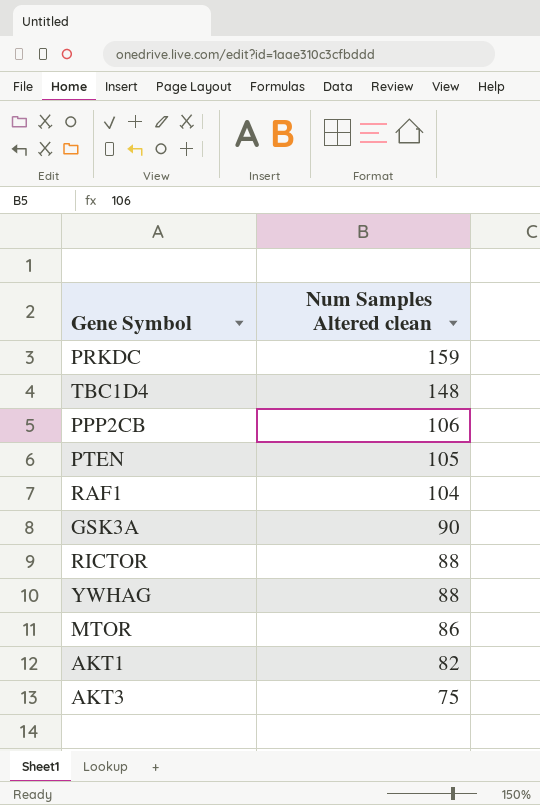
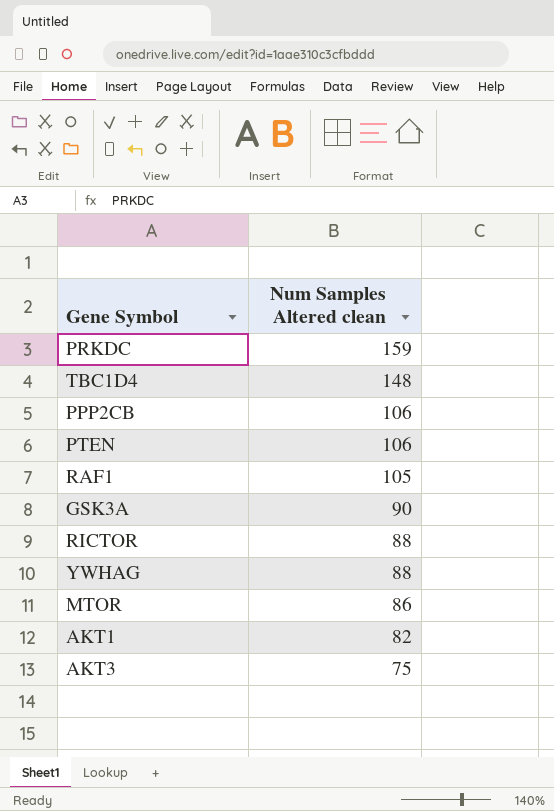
PTEN | Num Samples Altered clean: 105 -> 106
RAF1 | Num Samples Altered clean: 104 -> 105

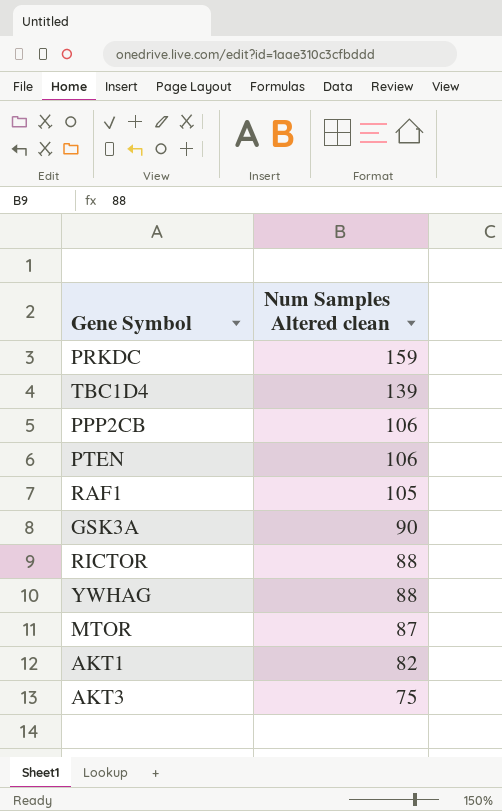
TBC1D4 | Num Samples Altered clean: 148 -> 139
MTOR | Num Samples Altered clean: 86 -> 87

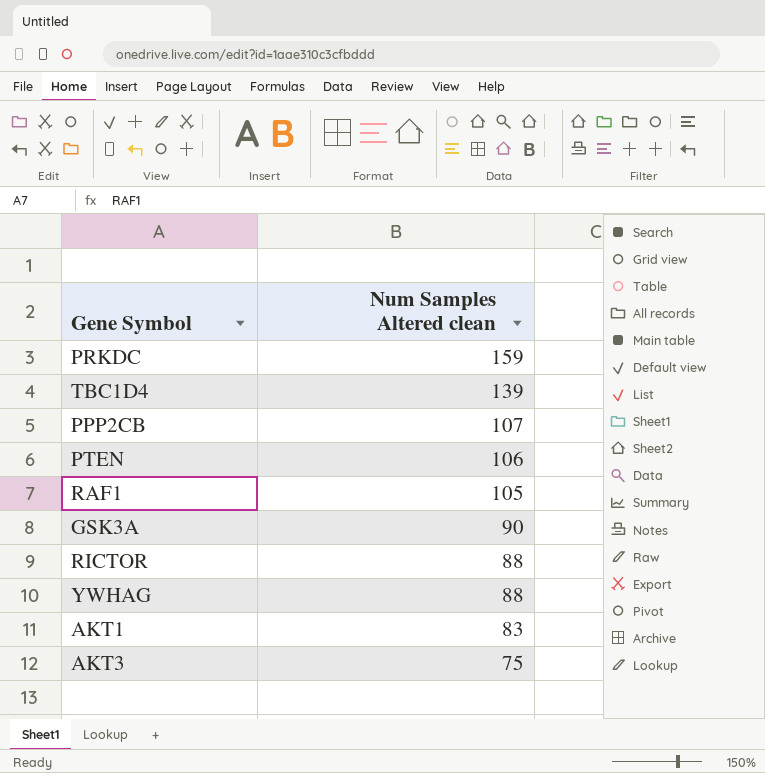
row MTOR: 87 -> none
PPP2CB | Num Samples Altered clean: 106 -> 107
AKT1 | Num Samples Altered clean: 82 -> 83

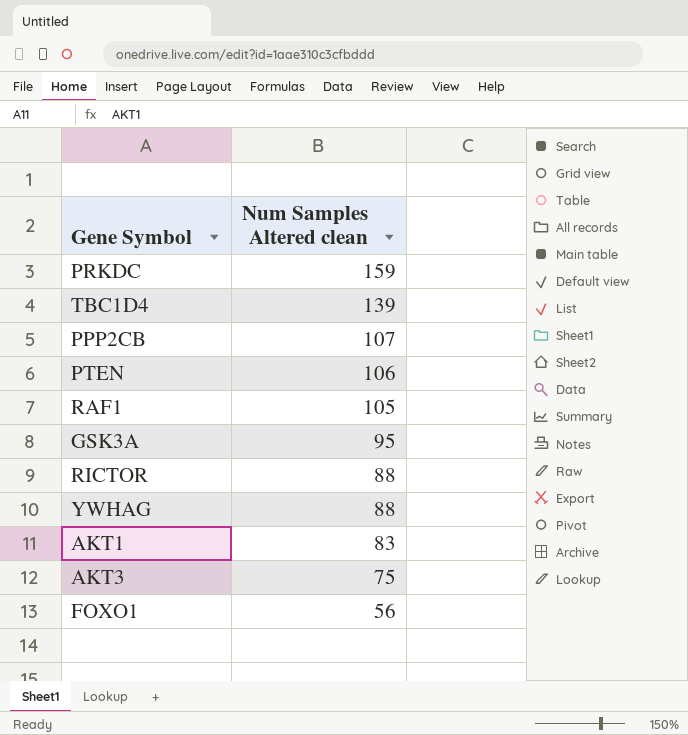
GSK3A | Num Samples Altered clean: 90 -> 95
row FOXO1: none -> 56

